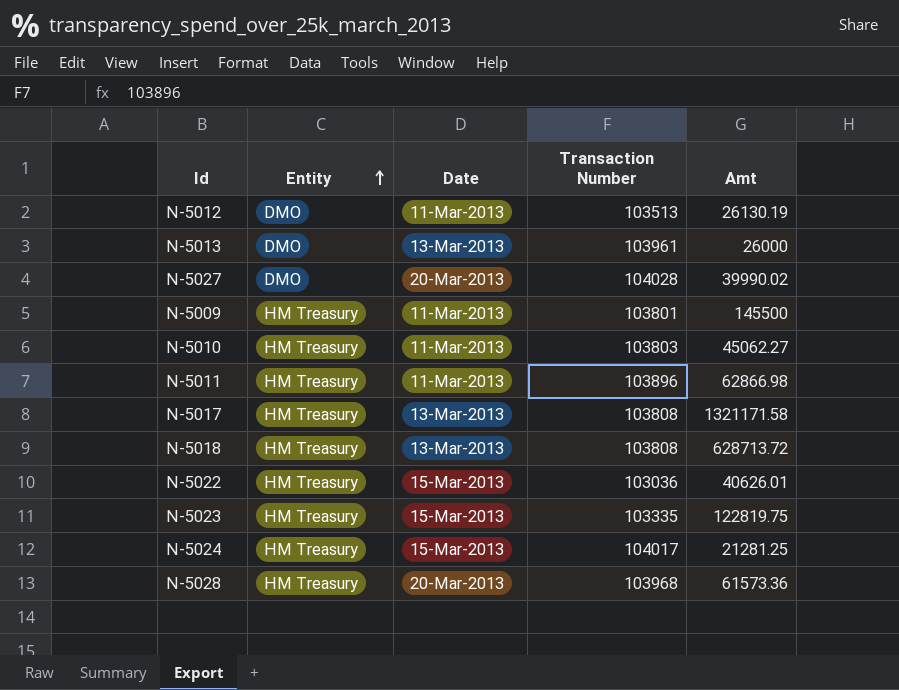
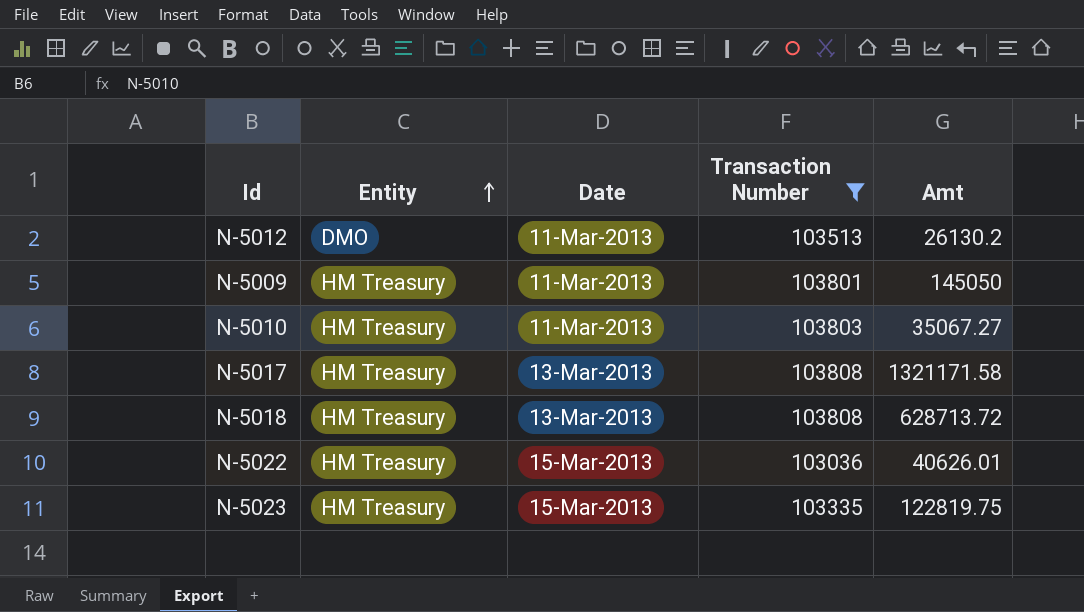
filter: none -> Transaction Number <= 103808
N-5012 | Amt: 26130.19 -> 26130.2
N-5009 | Amt: 145500 -> 145050
N-5010 | Amt: 45062.27 -> 35067.27

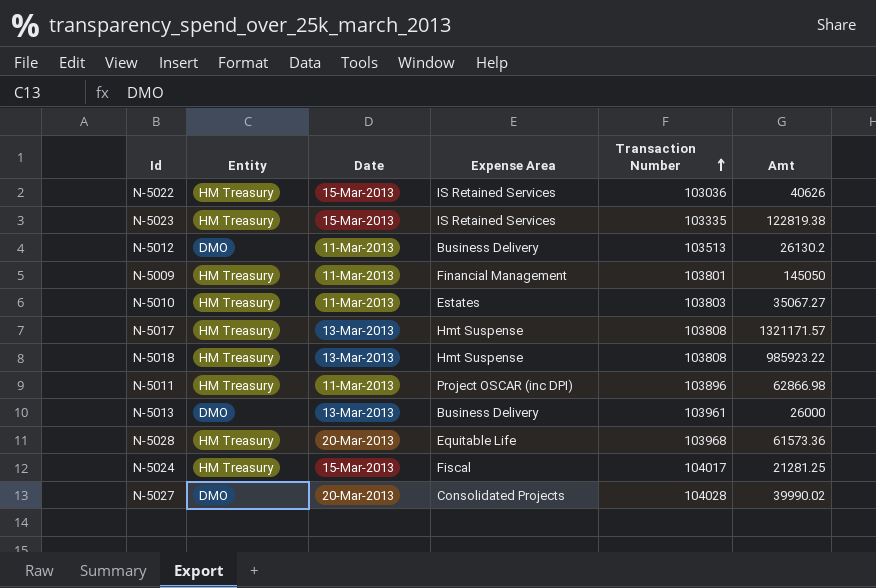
filter: Transaction Number <= 103808 -> none
row order: Entity ascending -> Transaction Number ascending
column Expense Area | position: none -> 4
N-5022 | Amt: 40626.01 -> 40626
N-5023 | Amt: 122819.75 -> 122819.38
N-5017 | Amt: 1321171.58 -> 1321171.57
N-5018 | Amt: 628713.72 -> 985923.22

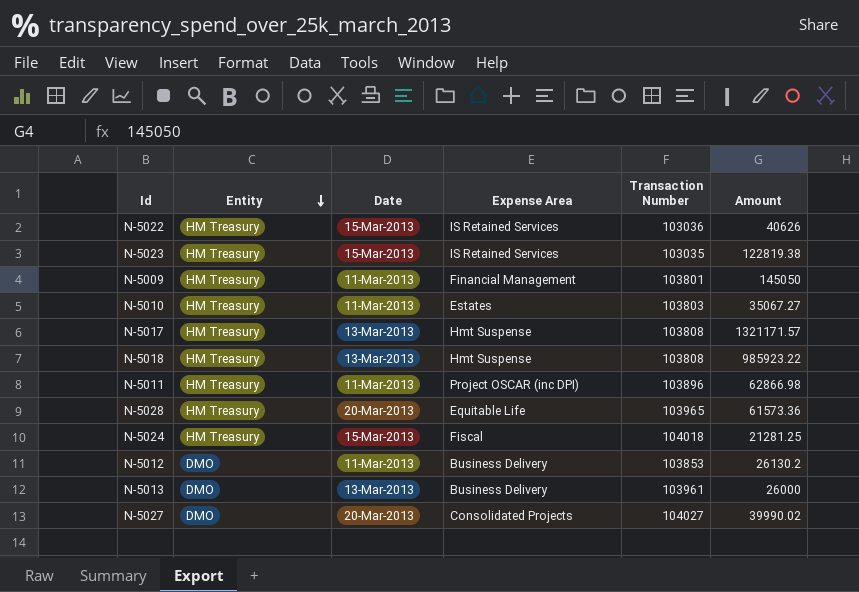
row order: Transaction Number ascending -> Entity descending
column name: Amt -> Amount
N-5023 | Transaction Number: 103335 -> 103035
N-5028 | Transaction Number: 103968 -> 103965
N-5024 | Transaction Number: 104017 -> 104018
N-5012 | Transaction Number: 103513 -> 103853
N-5027 | Transaction Number: 104028 -> 104027

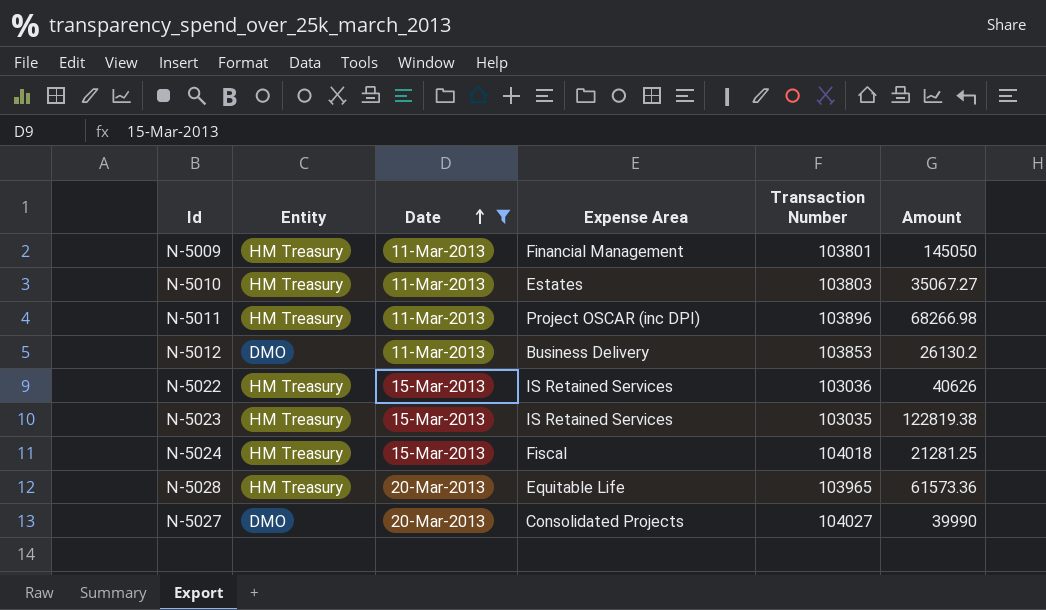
filter: none -> Date != 13-Mar-2013
row order: Entity descending -> Date ascending
N-5011 | Amount: 62866.98 -> 68266.98
N-5027 | Amount: 39990.02 -> 39990

